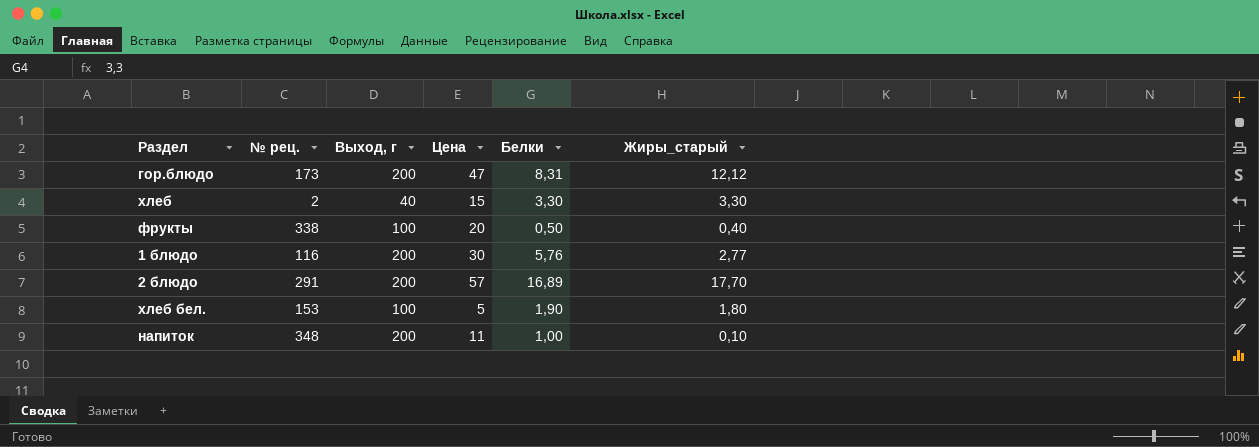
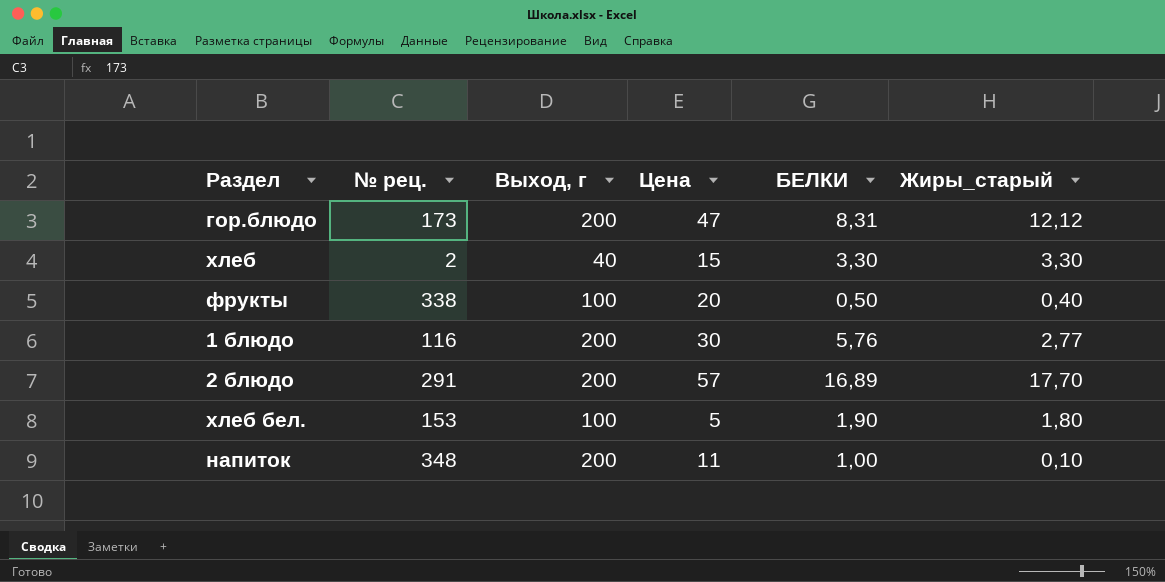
column name: Белки -> БЕЛКИ

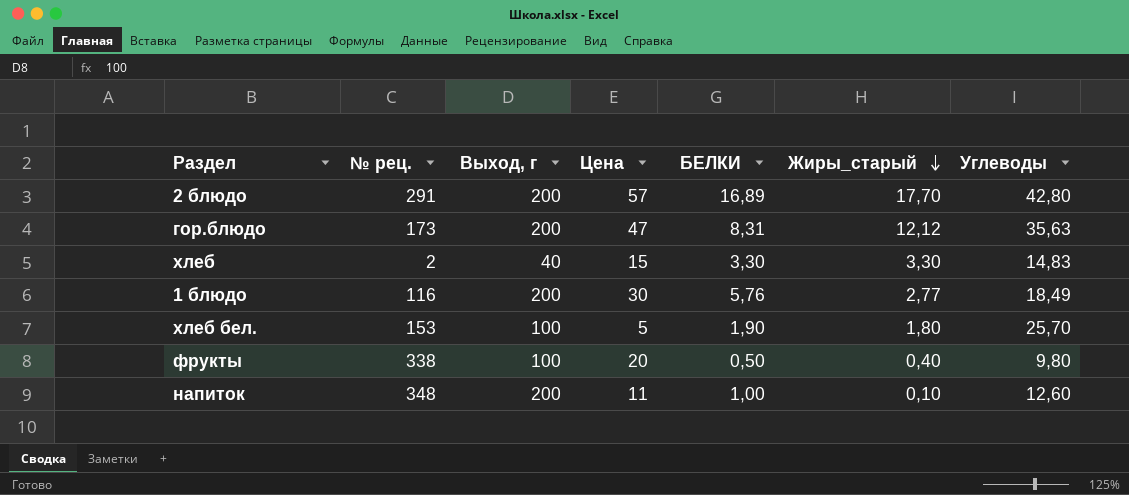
row order: none -> Жиры_старый descending
column Углеводы | position: none -> 7

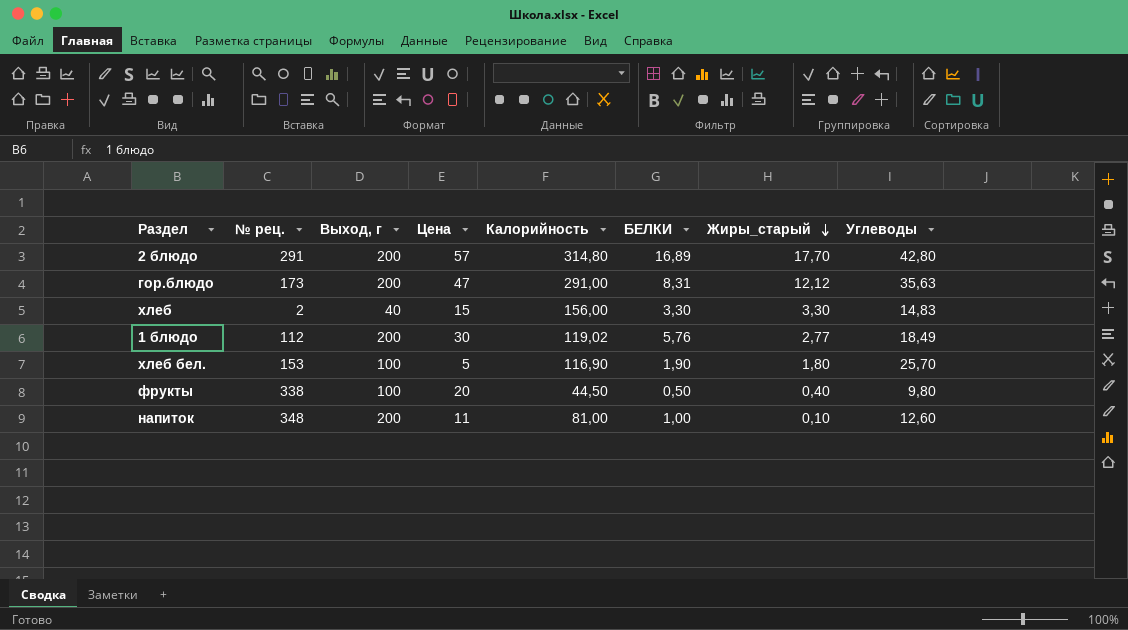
column Калорийность | position: none -> 5
1 блюдо | № рец.: 116 -> 112

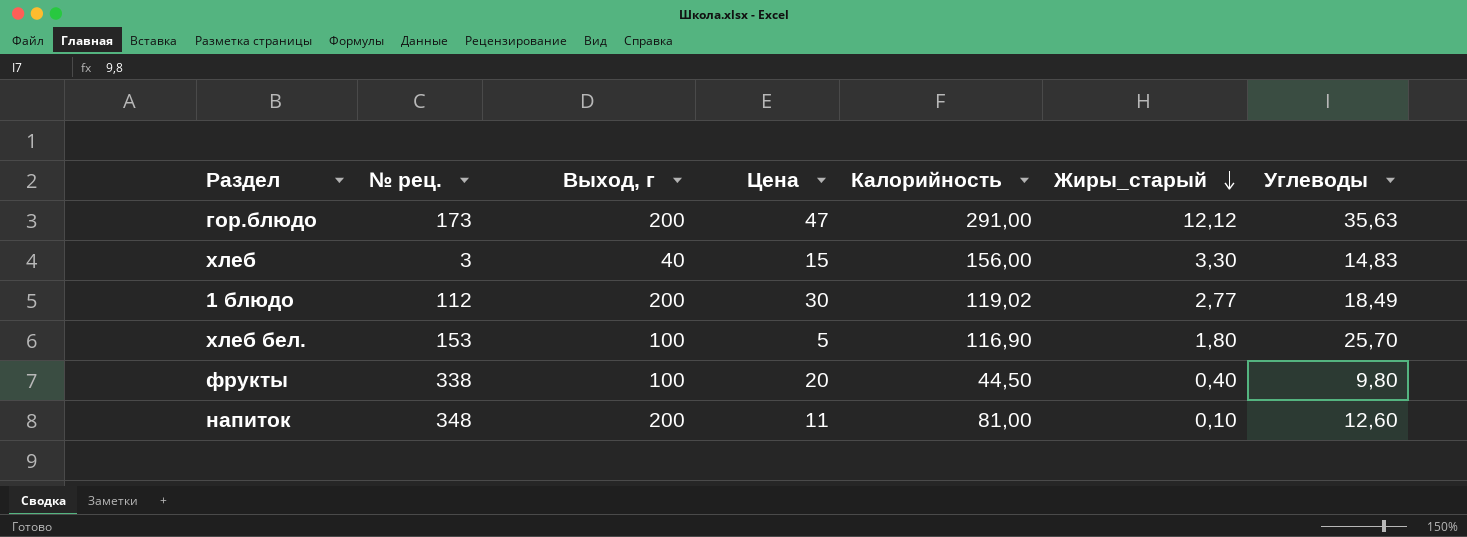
column БЕЛКИ | position: 6 -> none
row 2 блюдо: 291 | 200 | 57 | 314,80 | 16,89 | 17,70 | 42,80 -> none
хлеб | № рец.: 2 -> 3

